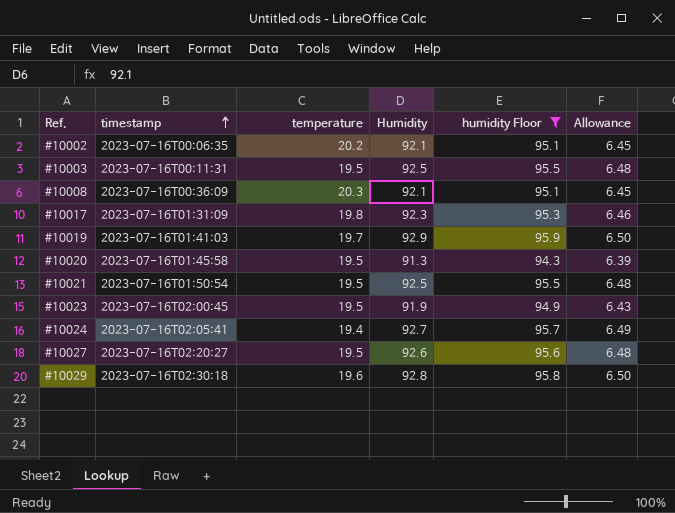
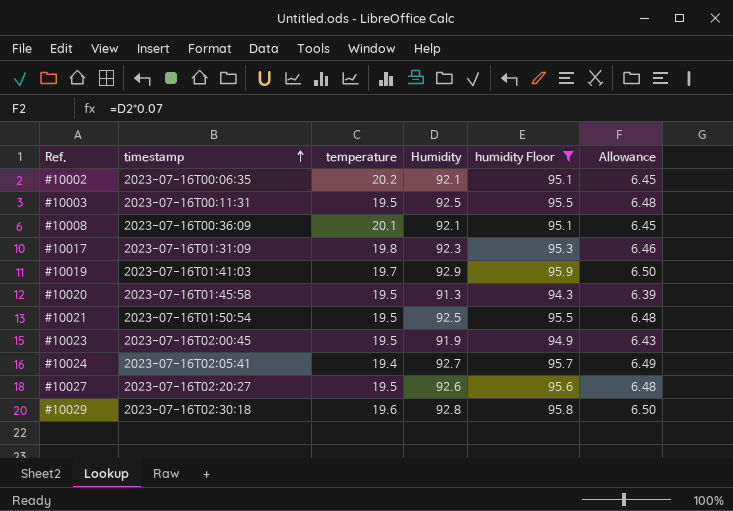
#10008 | temperature: 20.3 -> 20.1

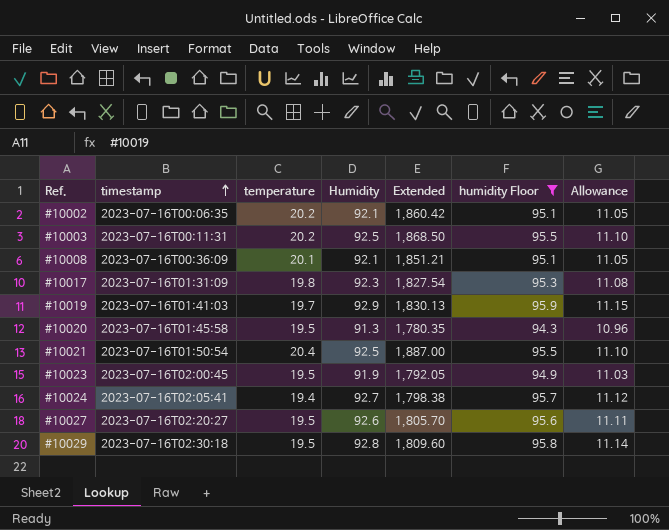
column Extended | formula: none -> [temperature] * [Humidity]
column Allowance | formula: [Humidity] * 0.07 -> [Humidity] * 0.12
#10003 | temperature: 19.5 -> 20.2
#10021 | temperature: 19.5 -> 20.4
#10029 | temperature: 19.6 -> 19.5

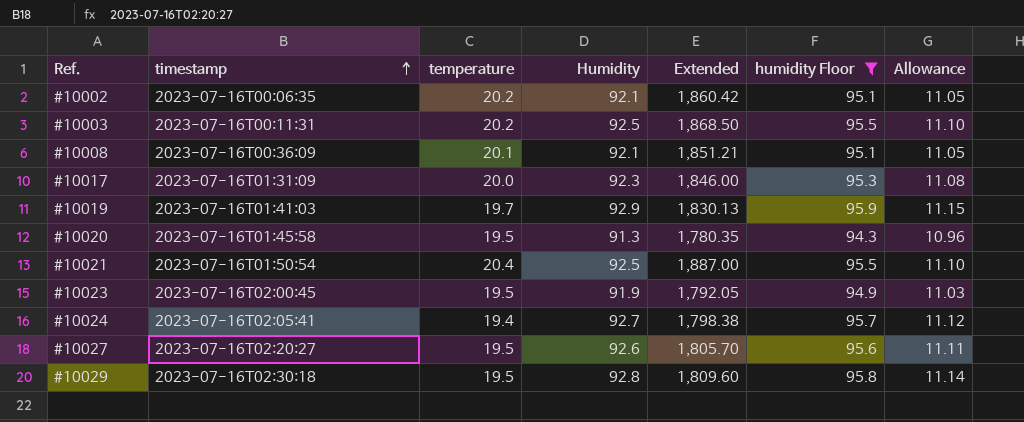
#10017 | temperature: 19.8 -> 20.0
#10017 | Extended: 1,827.54 -> 1,846.00

